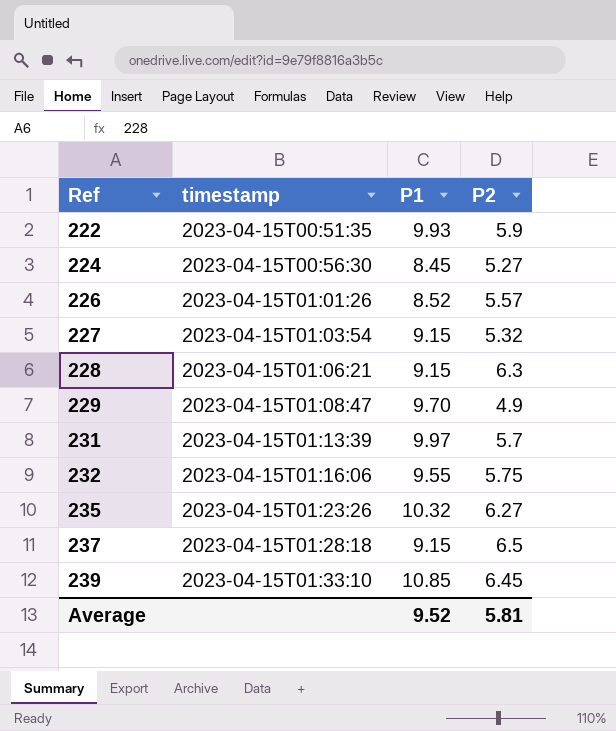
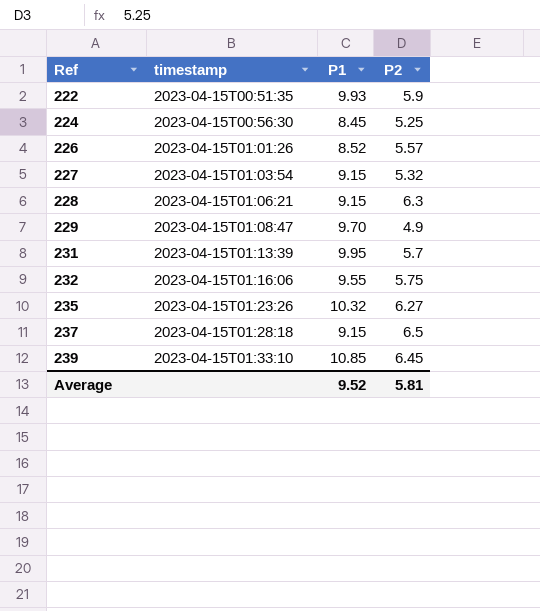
224 | P2: 5.27 -> 5.25
231 | P1: 9.97 -> 9.95

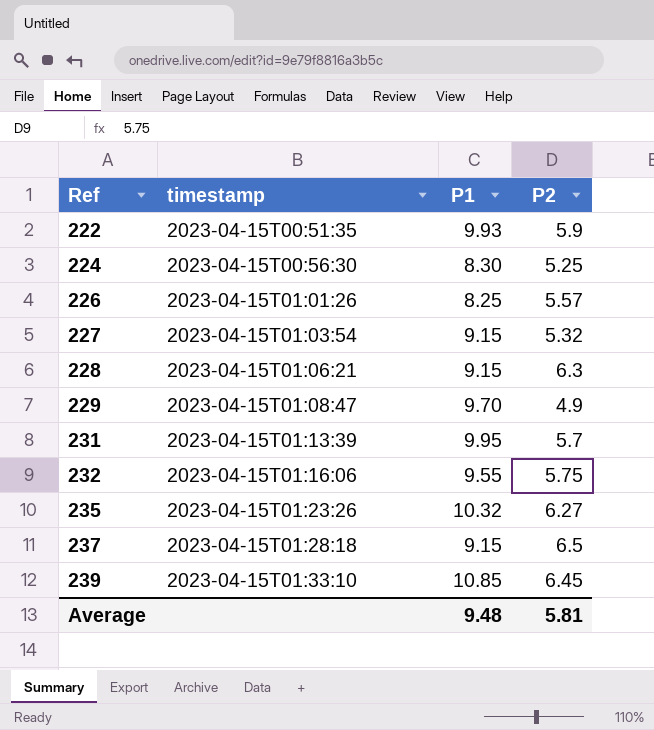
224 | P1: 8.45 -> 8.30
226 | P1: 8.52 -> 8.25
Average | P1: 9.52 -> 9.48

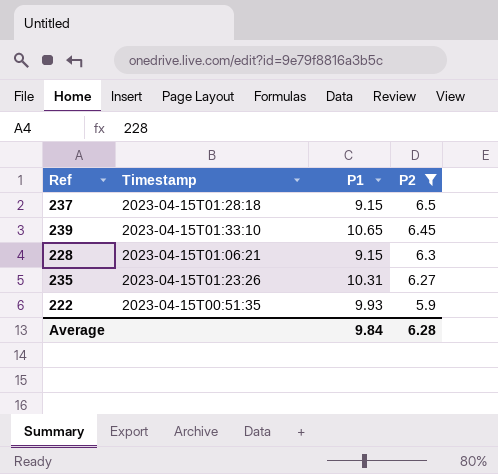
filter: none -> P2 >= 5.9
row order: Ref ascending -> P2 descending
column name: timestamp -> Timestamp
239 | P1: 10.85 -> 10.65
235 | P1: 10.32 -> 10.31
Average | P1: 9.48 -> 9.84
Average | P2: 5.81 -> 6.28

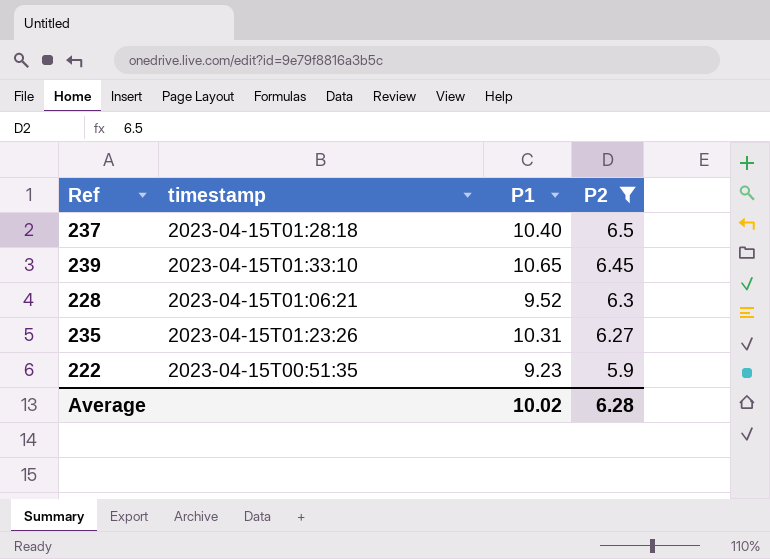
column name: Timestamp -> timestamp
237 | P1: 9.15 -> 10.40
228 | P1: 9.15 -> 9.52
222 | P1: 9.93 -> 9.23
Average | P1: 9.84 -> 10.02

